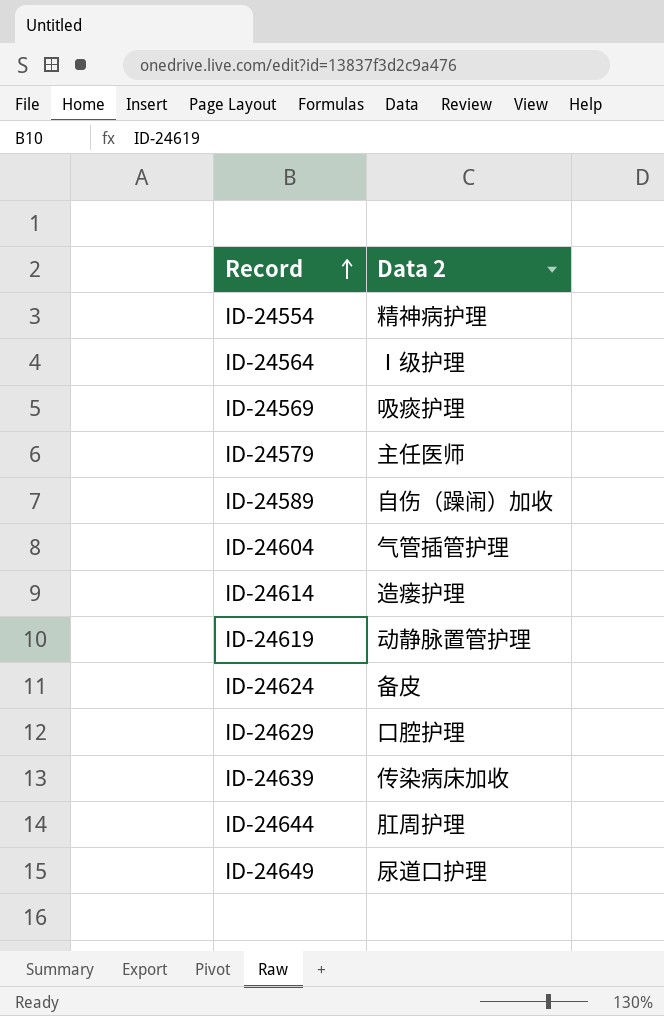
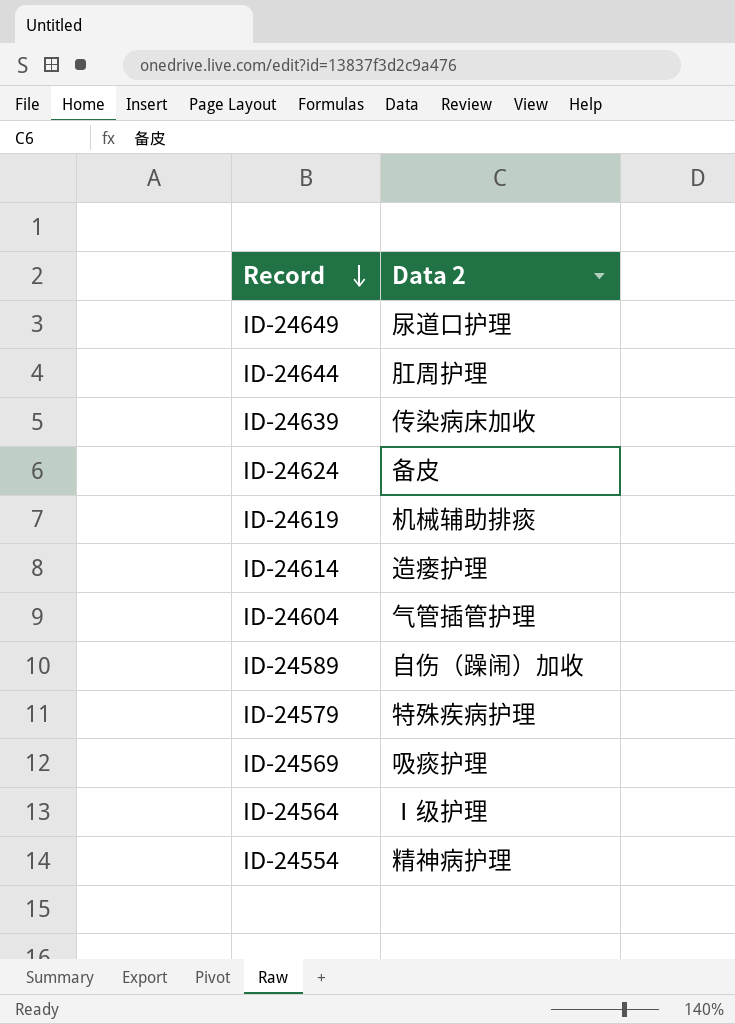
row order: Record ascending -> Record descending
row ID-24629: 口腔护理 -> none
ID-24619 | Data 2: 动静脉置管护理 -> 机械辅助排痰
ID-24579 | Data 2: 主任医师 -> 特殊疾病护理

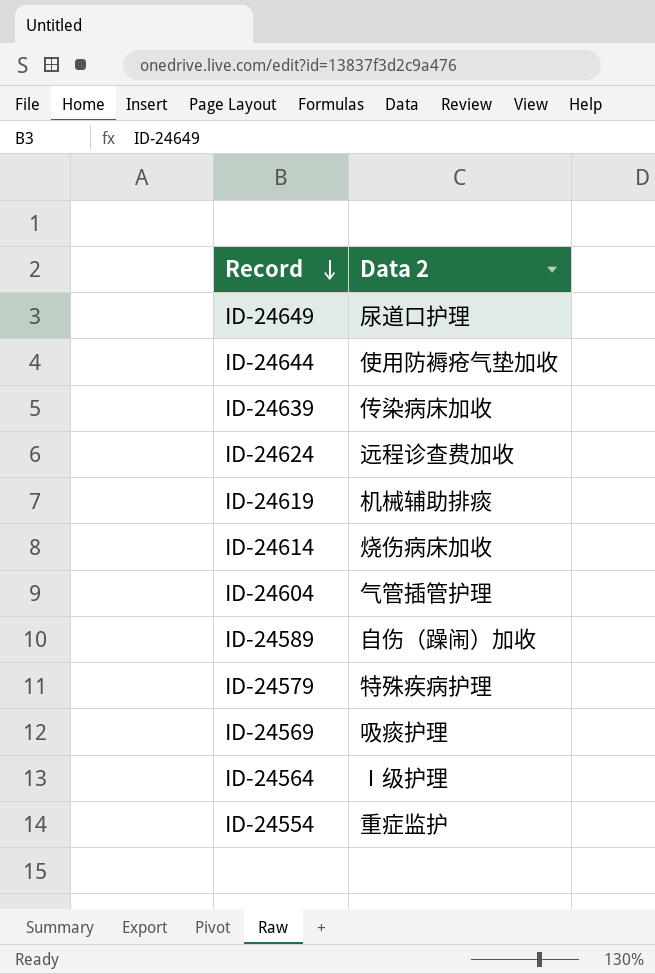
ID-24644 | Data 2: 肛周护理 -> 使用防褥疮气垫加收
ID-24624 | Data 2: 备皮 -> 远程诊查费加收
ID-24614 | Data 2: 造瘘护理 -> 烧伤病床加收
ID-24554 | Data 2: 精神病护理 -> 重症监护

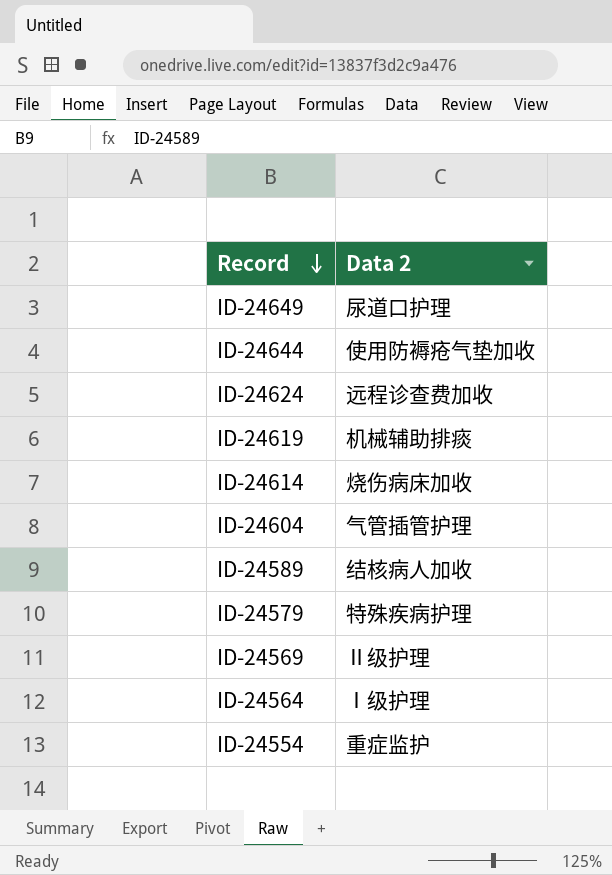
row ID-24639: 传染病床加收 -> none
ID-24589 | Data 2: 自伤（躁闹）加收 -> 结核病人加收
ID-24569 | Data 2: 吸痰护理 -> Ⅱ级护理

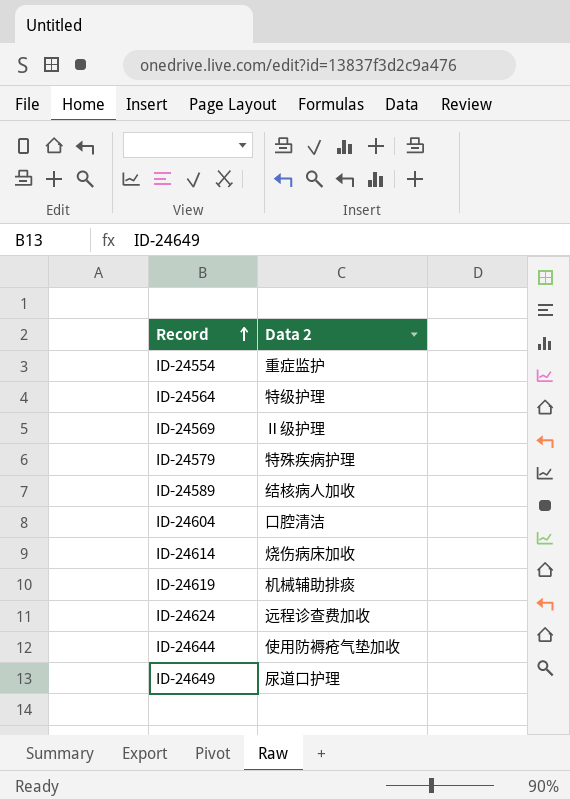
row order: Record descending -> Record ascending
ID-24564 | Data 2: Ⅰ级护理 -> 特级护理
ID-24604 | Data 2: 气管插管护理 -> 口腔清洁

